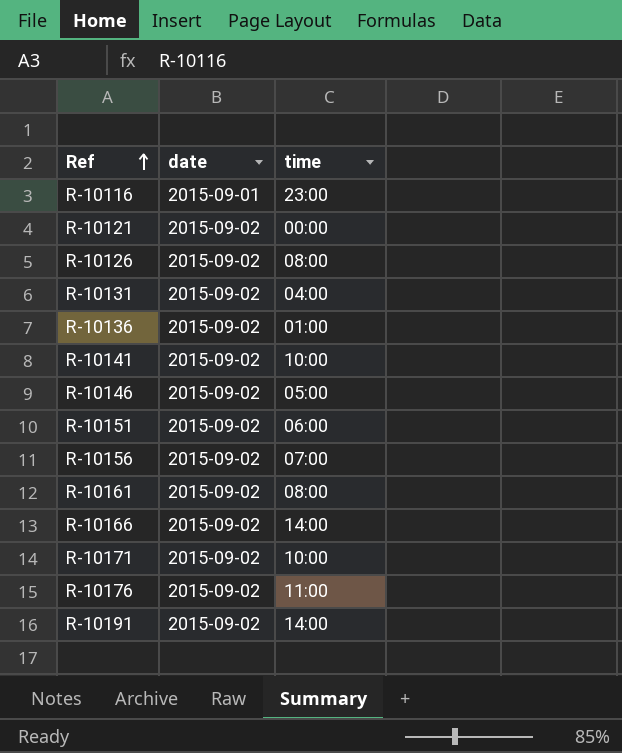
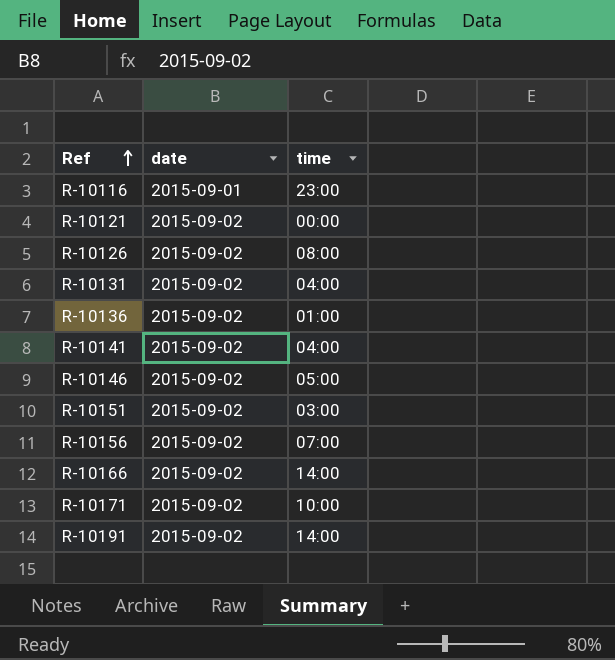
row R-10161: 2015-09-02 | 08:00 -> none
row R-10176: 2015-09-02 | 11:00 -> none
R-10141 | time: 10:00 -> 04:00
R-10151 | time: 06:00 -> 03:00

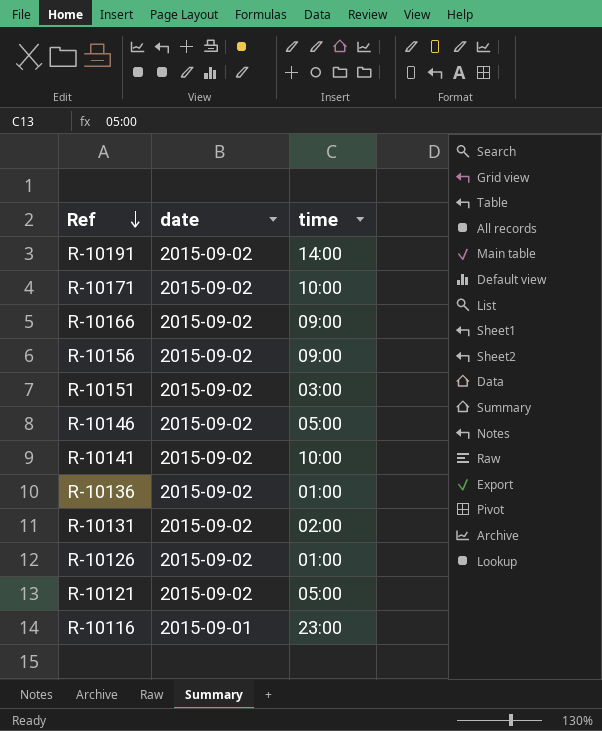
row order: Ref ascending -> Ref descending
R-10166 | time: 14:00 -> 09:00
R-10156 | time: 07:00 -> 09:00
R-10141 | time: 04:00 -> 10:00
R-10131 | time: 04:00 -> 02:00
R-10126 | time: 08:00 -> 01:00
R-10121 | time: 00:00 -> 05:00

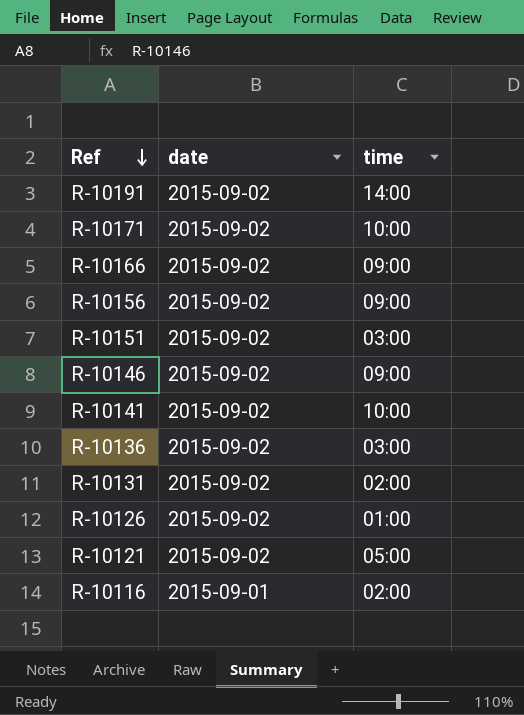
R-10146 | time: 05:00 -> 09:00
R-10136 | time: 01:00 -> 03:00
R-10116 | time: 23:00 -> 02:00

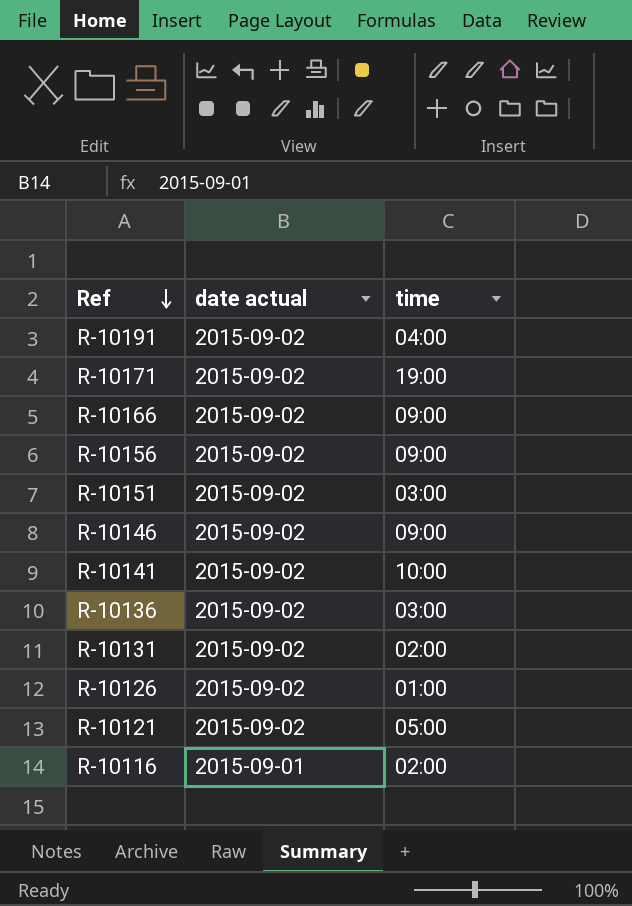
column name: date -> date actual
R-10191 | time: 14:00 -> 04:00
R-10171 | time: 10:00 -> 19:00

